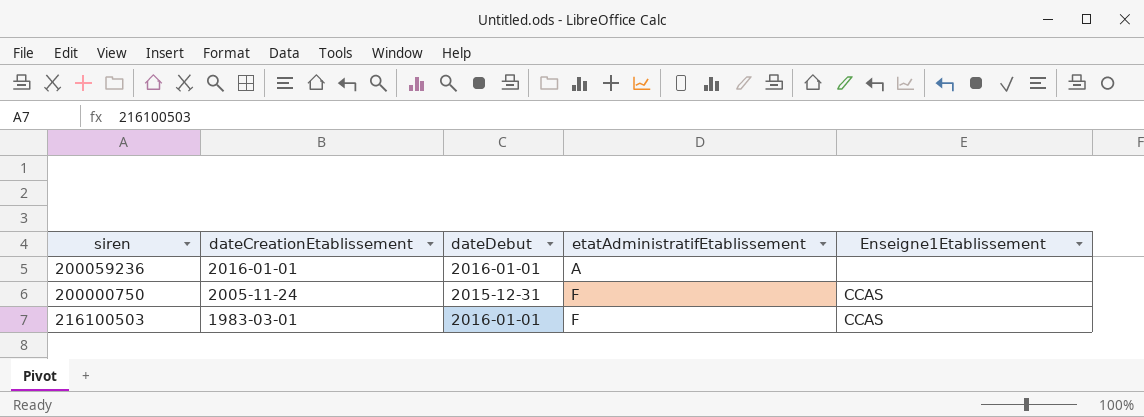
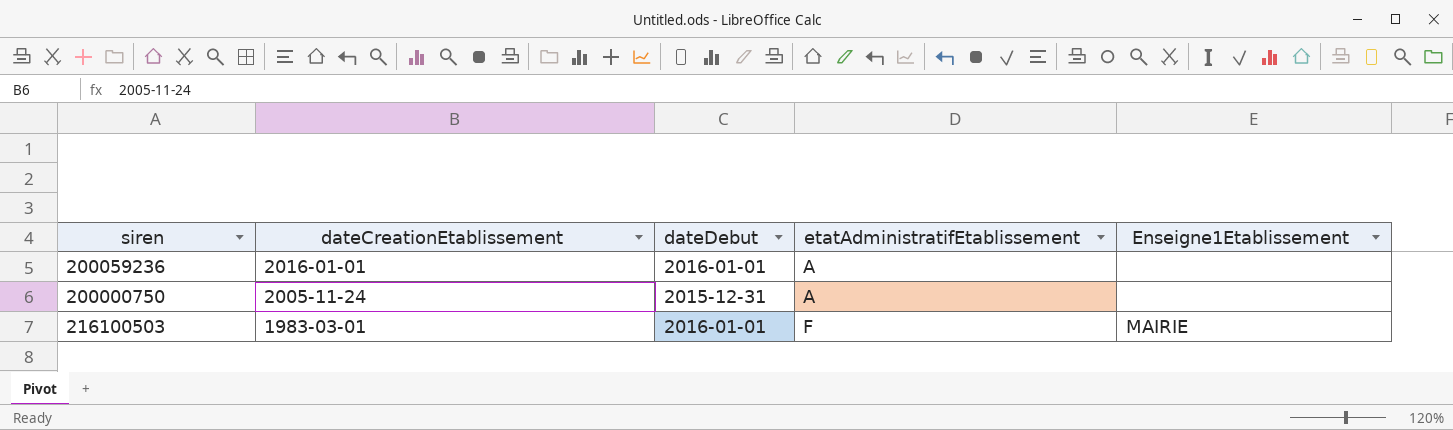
200000750 | etatAdministratifEtablissement: F -> A
200000750 | Enseigne1Etablissement: CCAS -> none
216100503 | Enseigne1Etablissement: CCAS -> MAIRIE

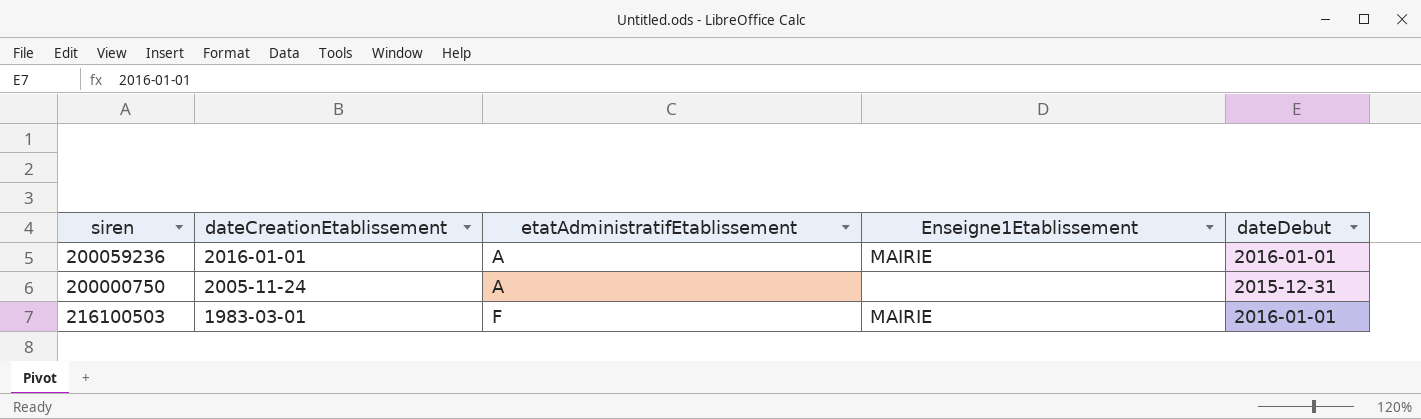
column dateDebut | position: 3 -> 5
200059236 | Enseigne1Etablissement: none -> MAIRIE

